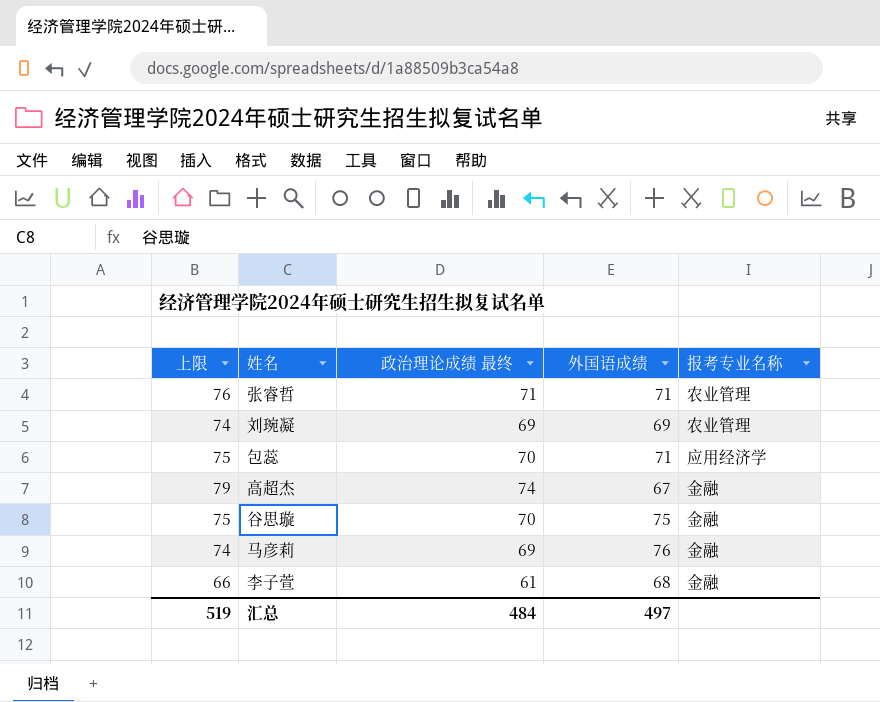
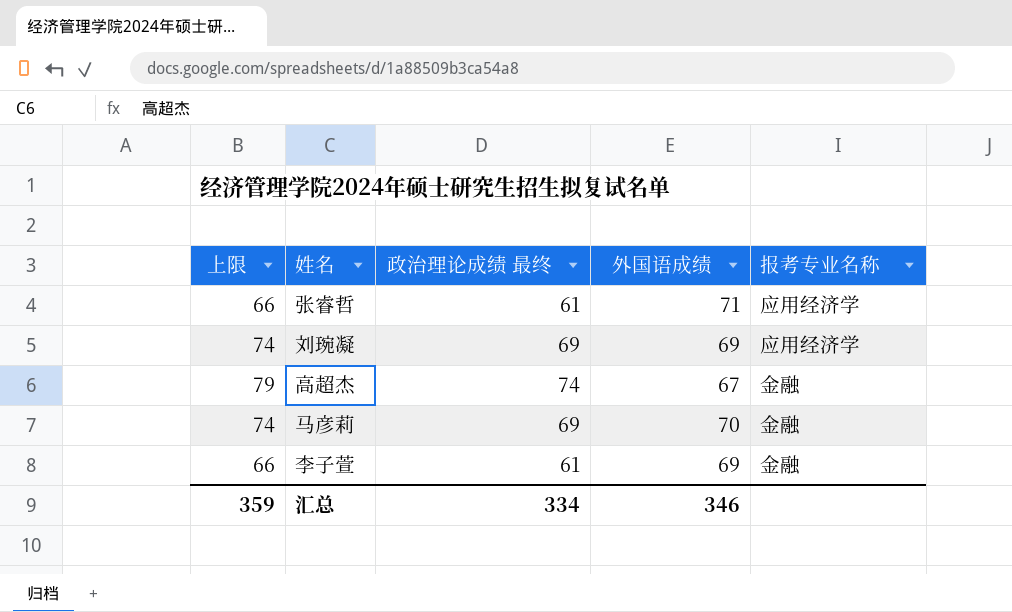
row 包蕊: 75 | 70 | 71 | 应用经济学 -> none
row 谷思璇: 75 | 70 | 75 | 金融 -> none
张睿哲 | 上限: 76 -> 66
张睿哲 | 政治理论成绩 最终: 71 -> 61
张睿哲 | 报考专业名称: 农业管理 -> 应用经济学
刘琬凝 | 报考专业名称: 农业管理 -> 应用经济学
马彦莉 | 外国语成绩: 76 -> 70
李子萱 | 外国语成绩: 68 -> 69
汇总 | 上限: 519 -> 359
汇总 | 政治理论成绩 最终: 484 -> 334
汇总 | 外国语成绩: 497 -> 346

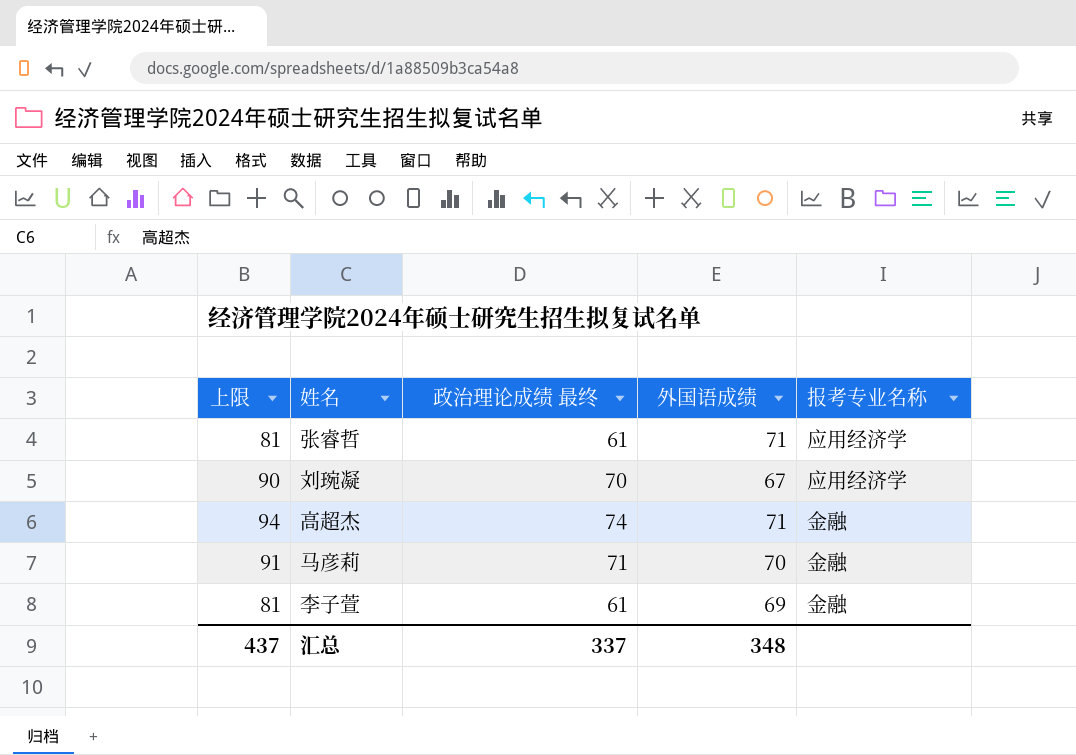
column 上限 | formula: [政治理论成绩 最终] + 5 -> [政治理论成绩 最终] + 20
刘琬凝 | 政治理论成绩 最终: 69 -> 70
刘琬凝 | 外国语成绩: 69 -> 67
高超杰 | 外国语成绩: 67 -> 71
马彦莉 | 政治理论成绩 最终: 69 -> 71
汇总 | 上限: 359 -> 437
汇总 | 政治理论成绩 最终: 334 -> 337
汇总 | 外国语成绩: 346 -> 348

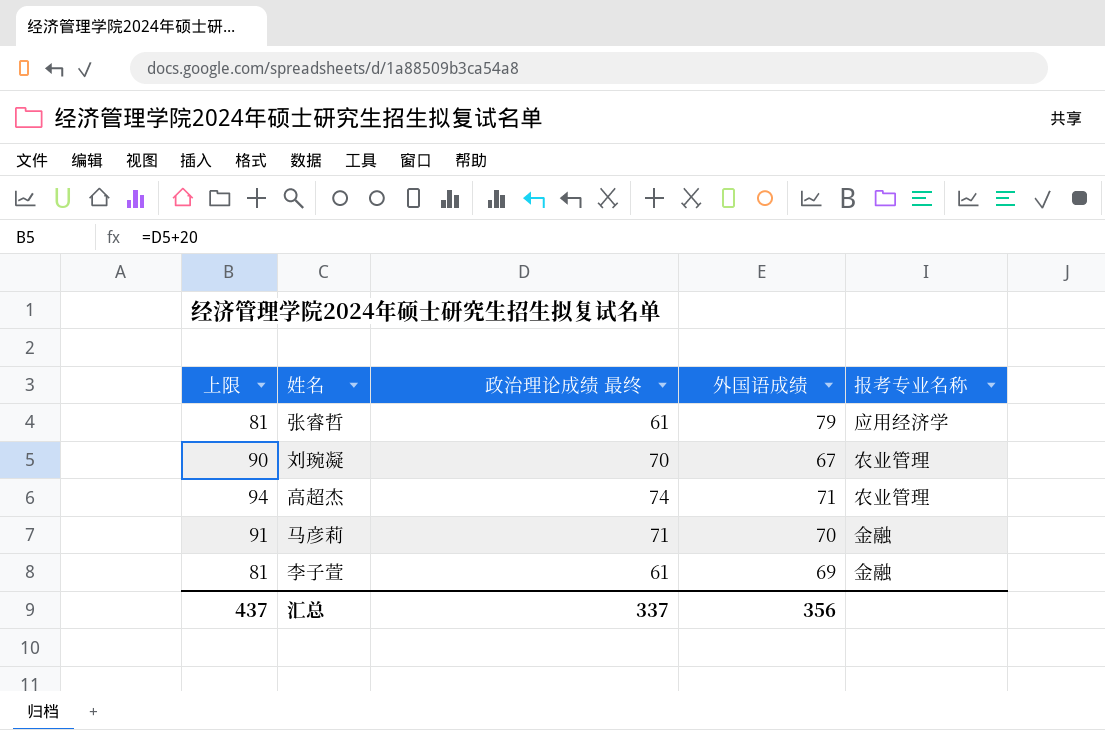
张睿哲 | 外国语成绩: 71 -> 79
刘琬凝 | 报考专业名称: 应用经济学 -> 农业管理
高超杰 | 报考专业名称: 金融 -> 农业管理
汇总 | 外国语成绩: 348 -> 356

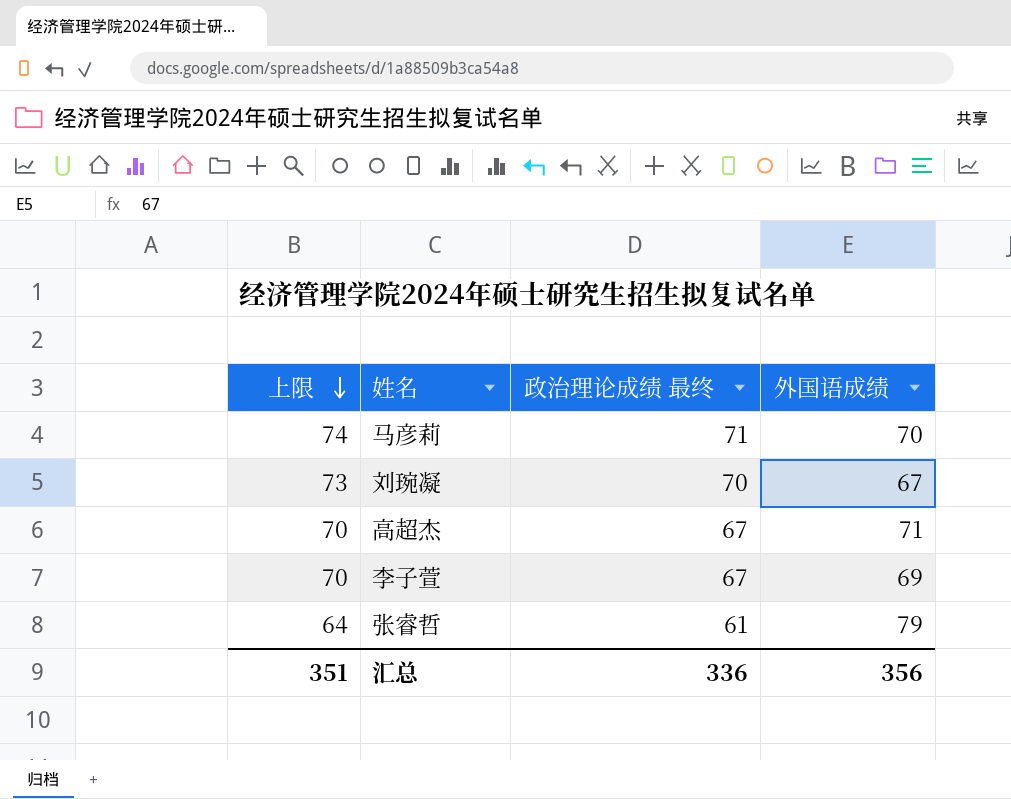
row order: none -> 上限 descending
column 报考专业名称 | position: 5 -> none
column 上限 | formula: [政治理论成绩 最终] + 20 -> [政治理论成绩 最终] + 3
高超杰 | 政治理论成绩 最终: 74 -> 67
李子萱 | 政治理论成绩 最终: 61 -> 67
汇总 | 上限: 437 -> 351
汇总 | 政治理论成绩 最终: 337 -> 336

